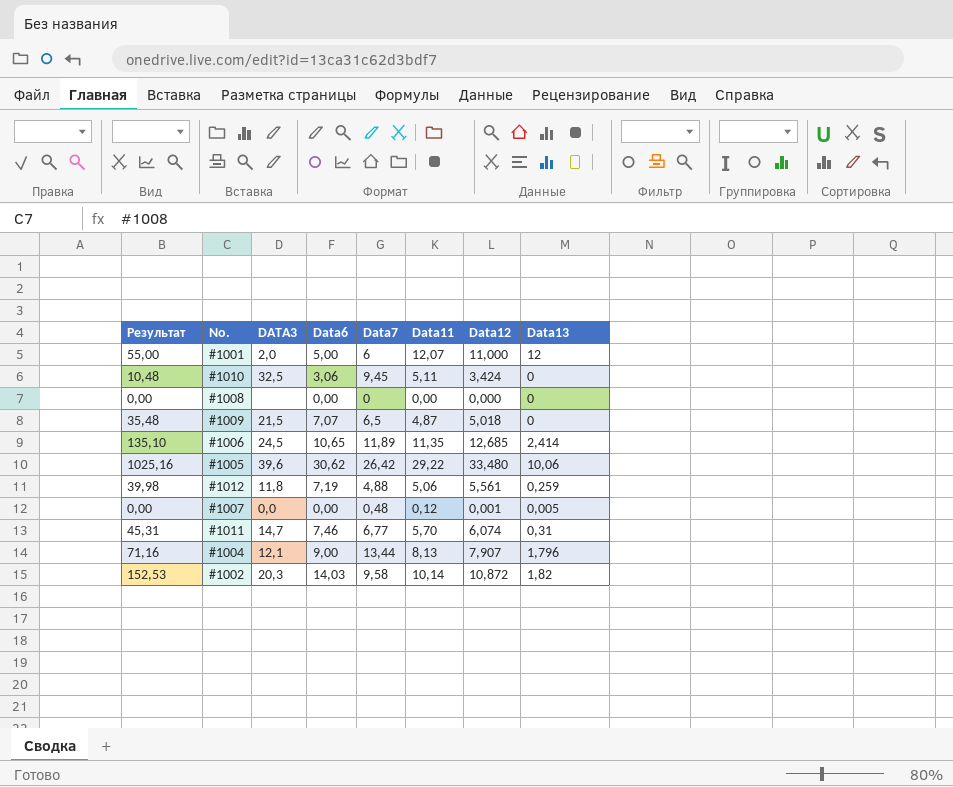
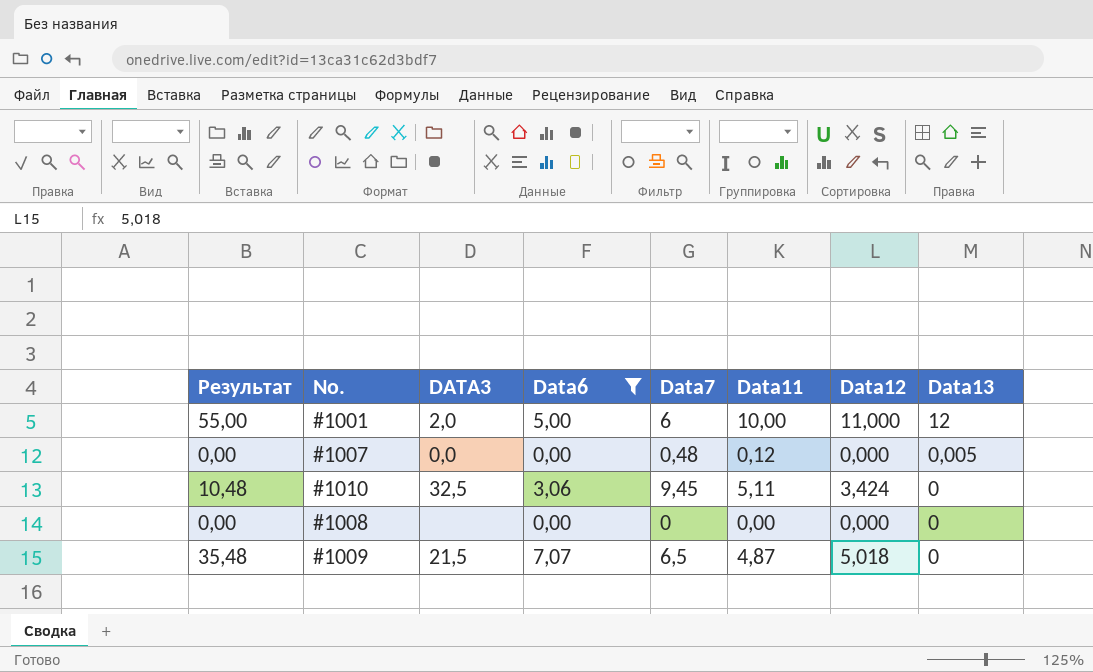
filter: none -> Data6 <= 7,07
row order: none -> Data13 descending
#1001 | Data11: 12,07 -> 10,00
#1007 | Data12: 0,001 -> 0,000

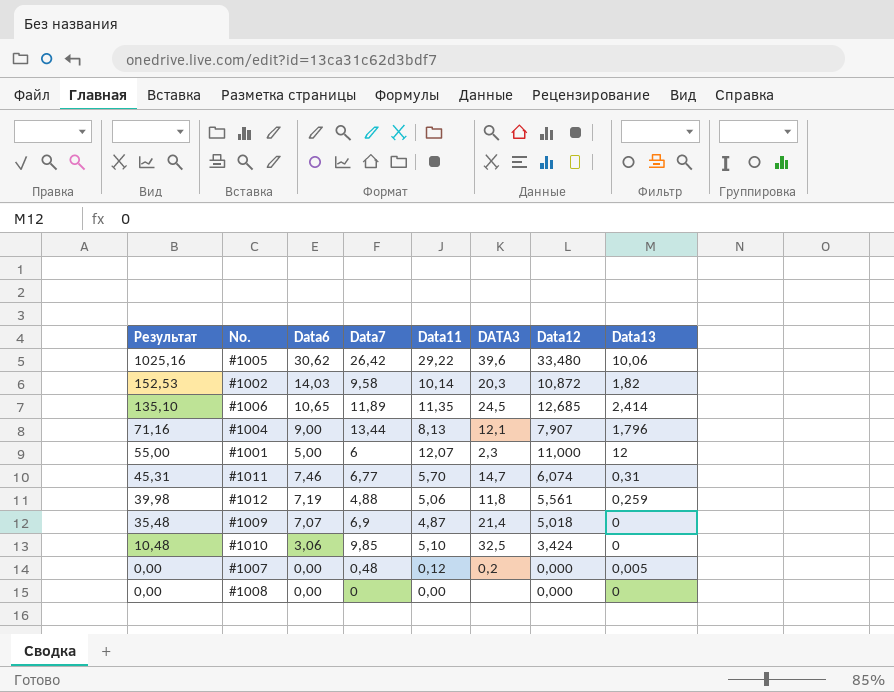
filter: Data6 <= 7,07 -> none
row order: Data13 descending -> Результат descending
column DATA3 | position: 3 -> 6
#1001 | Data11: 10,00 -> 12,07
#1001 | DATA3: 2,0 -> 2,3
#1009 | Data7: 6,5 -> 6,9
#1009 | DATA3: 21,5 -> 21,4
#1010 | Data7: 9,45 -> 9,85
#1010 | Data11: 5,11 -> 5,10
#1007 | DATA3: 0,0 -> 0,2

